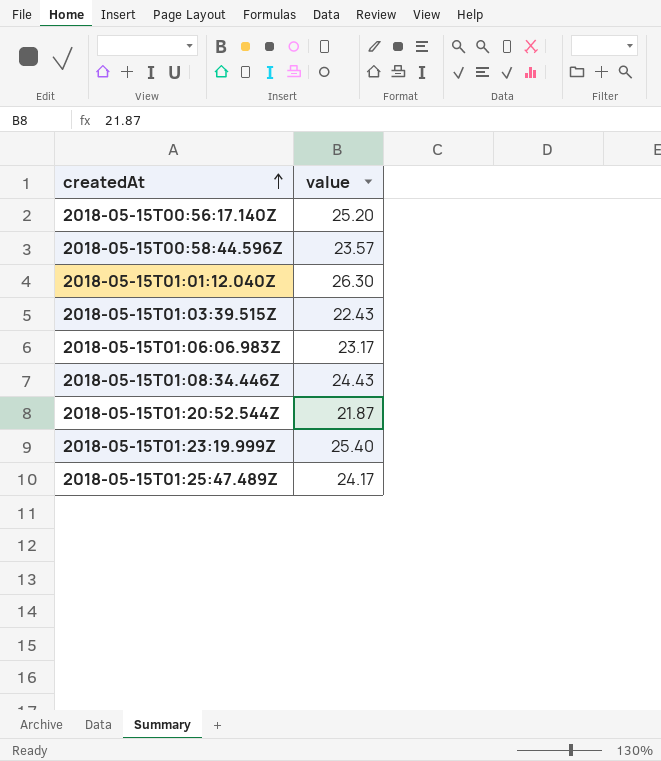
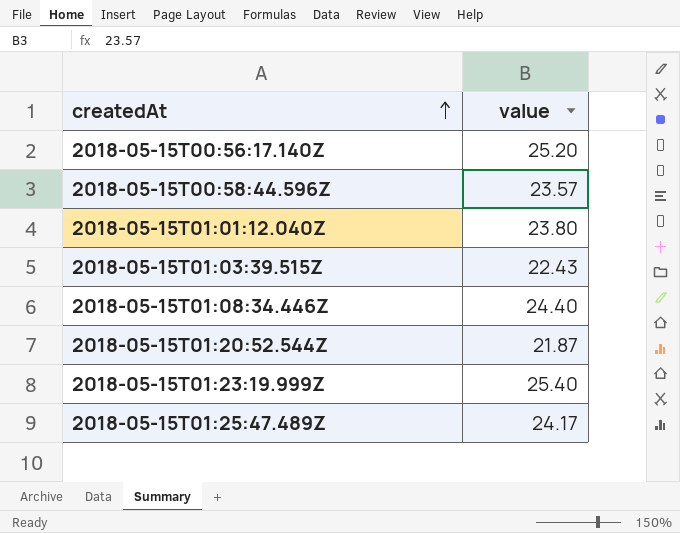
row 2018-05-15T01:06:06.983Z: 23.17 -> none
2018-05-15T01:01:12.040Z | value: 26.30 -> 23.80
2018-05-15T01:08:34.446Z | value: 24.43 -> 24.40

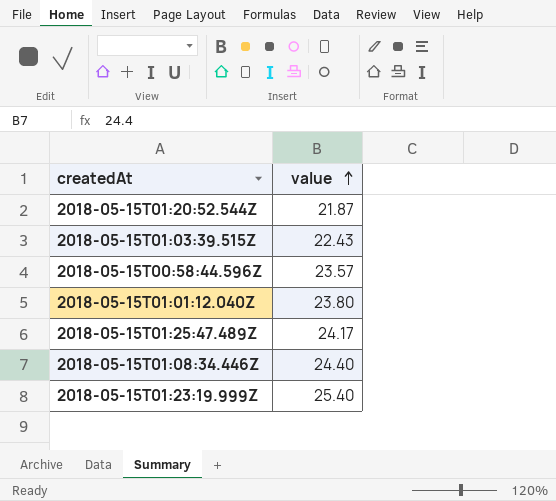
row order: createdAt ascending -> value ascending
row 2018-05-15T00:56:17.140Z: 25.20 -> none

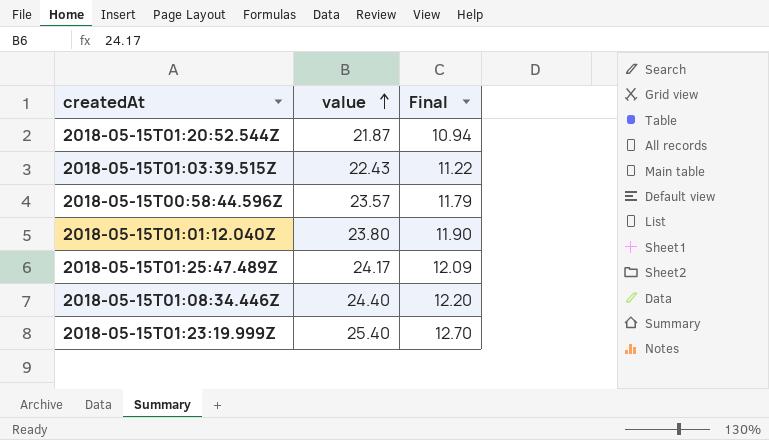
column Final | formula: none -> [value] * 0.5

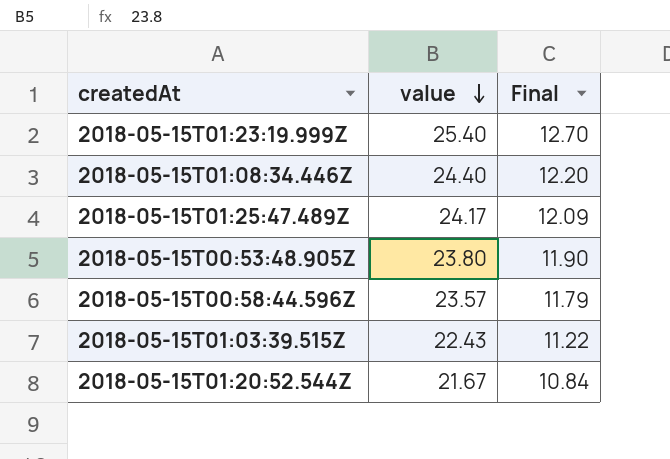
row order: value ascending -> value descending
row 2018-05-15T01:01:12.040Z: 23.80 | 11.90 -> none
row 2018-05-15T00:53:48.905Z: none -> 23.80 | 11.90
2018-05-15T01:20:52.544Z | value: 21.87 -> 21.67
2018-05-15T01:20:52.544Z | Final: 10.94 -> 10.84

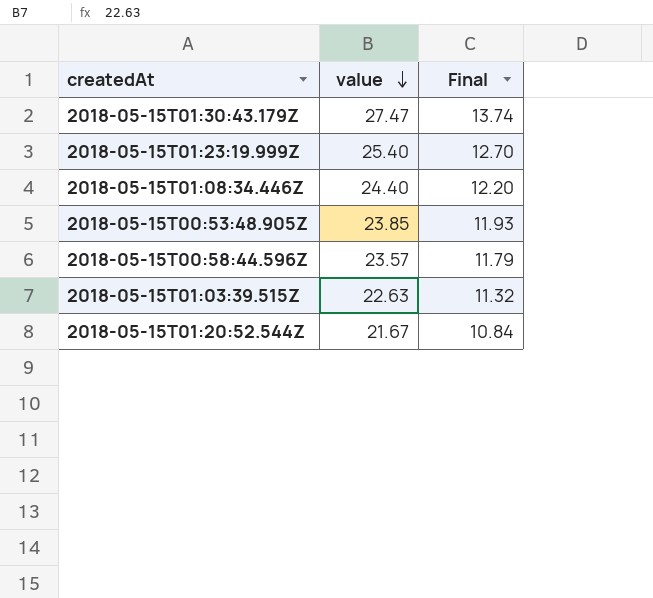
row 2018-05-15T01:25:47.489Z: 24.17 | 12.09 -> none
row 2018-05-15T01:30:43.179Z: none -> 27.47 | 13.74
2018-05-15T00:53:48.905Z | value: 23.80 -> 23.85
2018-05-15T00:53:48.905Z | Final: 11.90 -> 11.93
2018-05-15T01:03:39.515Z | value: 22.43 -> 22.63
2018-05-15T01:03:39.515Z | Final: 11.22 -> 11.32

